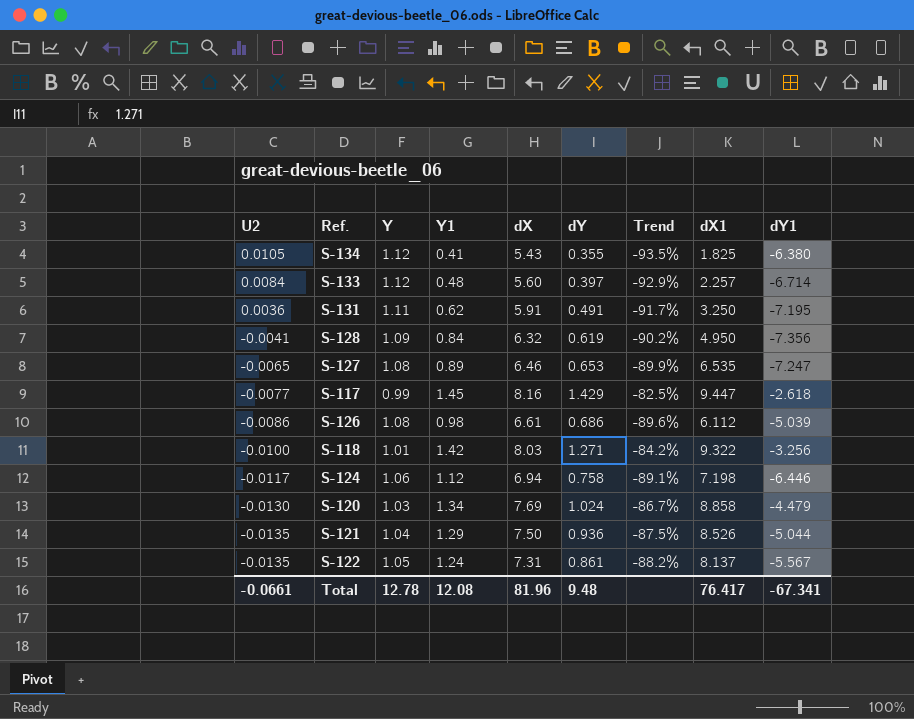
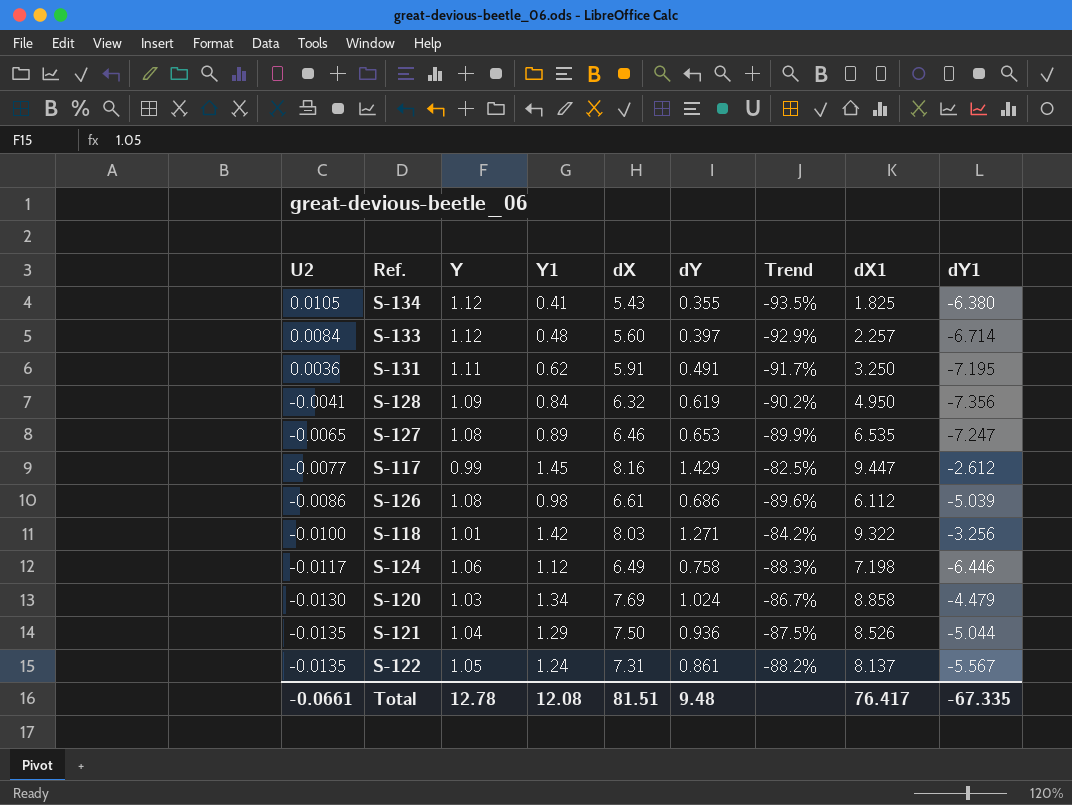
S-117 | dY1: -2.618 -> -2.612
S-124 | dX: 6.94 -> 6.49
S-124 | Trend: -89.1% -> -88.3%
Total | dX: 81.96 -> 81.51
Total | dY1: -67.341 -> -67.335

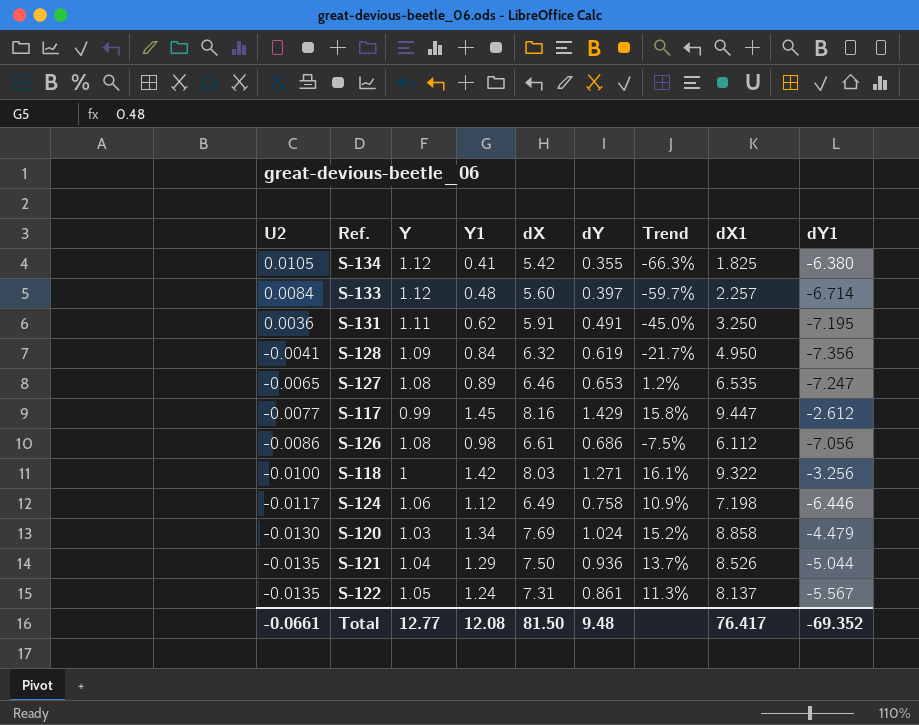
column Trend | formula: ([dY] - [dX]) / [dX] -> ([dX1] - [dX]) / [dX]
S-134 | dX: 5.43 -> 5.42
S-126 | dY1: -5.039 -> -7.056
S-118 | Y: 1.01 -> 1
Total | Y: 12.78 -> 12.77
Total | dX: 81.51 -> 81.50
Total | dY1: -67.335 -> -69.352

